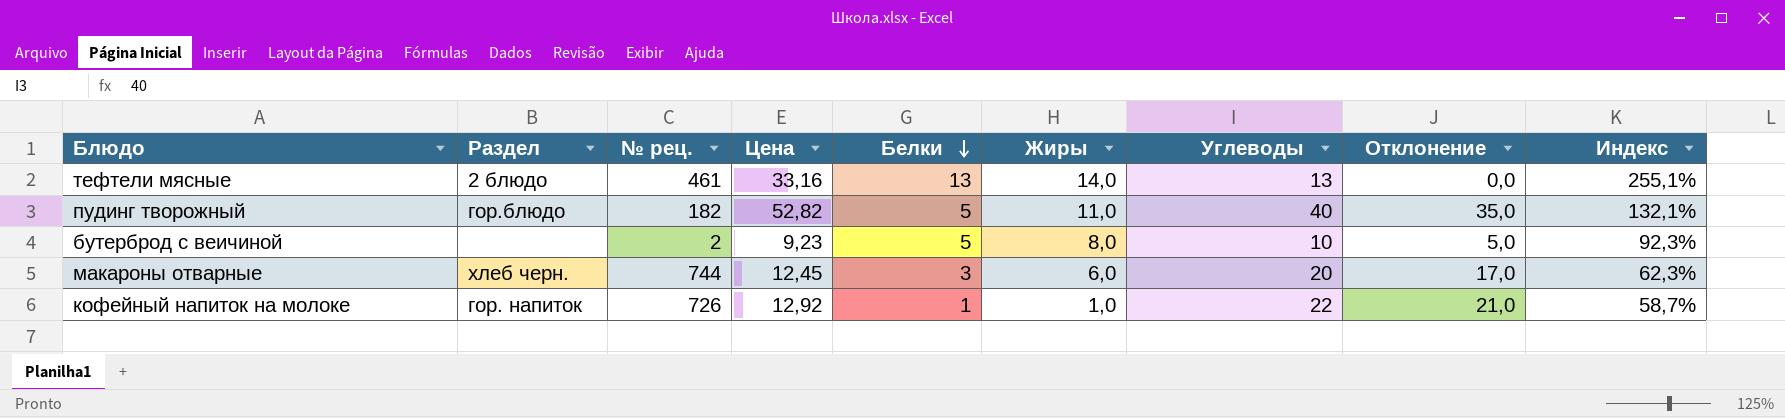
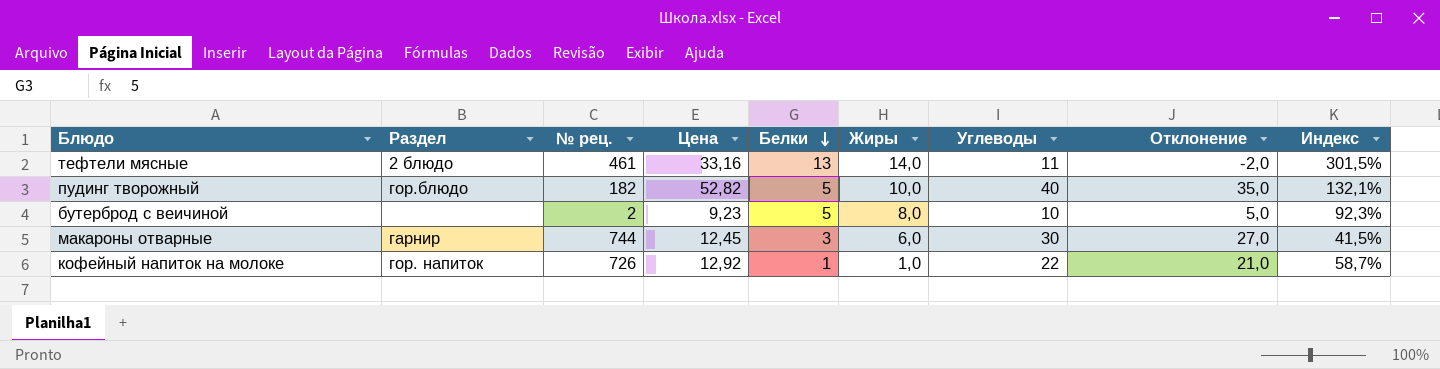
тефтели мясные | Углеводы: 13 -> 11
тефтели мясные | Отклонение: 0,0 -> -2,0
тефтели мясные | Индекс: 255,1% -> 301,5%
пудинг творожный | Жиры: 11,0 -> 10,0
макароны отварные | Раздел: хлеб черн. -> гарнир
макароны отварные | Углеводы: 20 -> 30
макароны отварные | Отклонение: 17,0 -> 27,0
макароны отварные | Индекс: 62,3% -> 41,5%

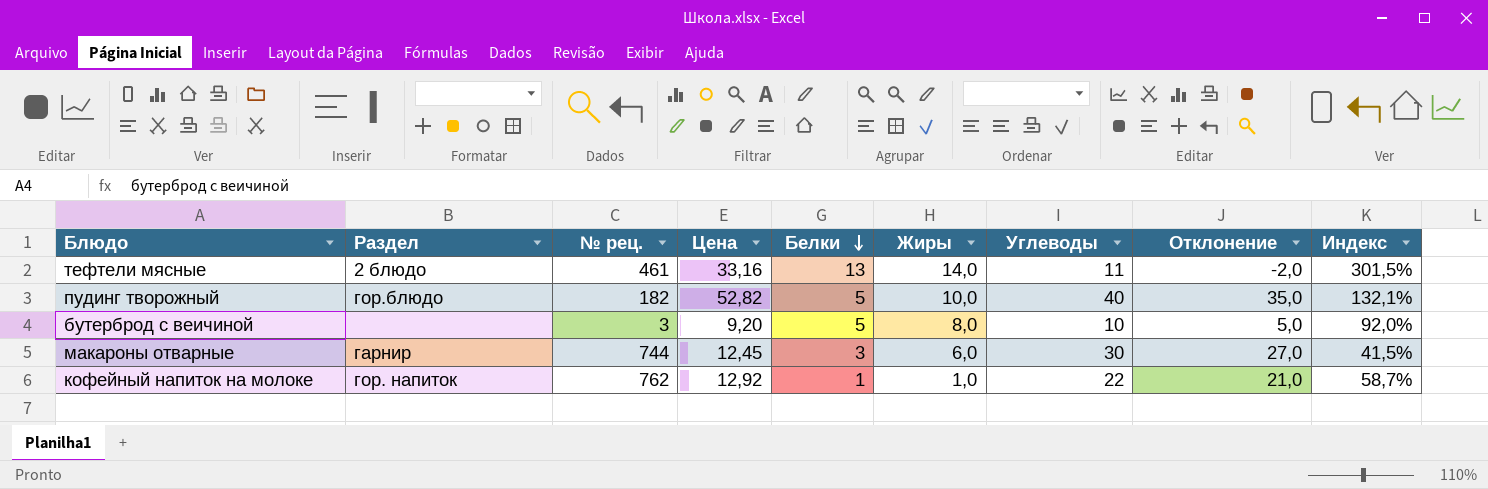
бутерброд с веичиной | № рец.: 2 -> 3
бутерброд с веичиной | Цена: 9,23 -> 9,20
бутерброд с веичиной | Индекс: 92,3% -> 92,0%
кофейный напиток на молоке | № рец.: 726 -> 762

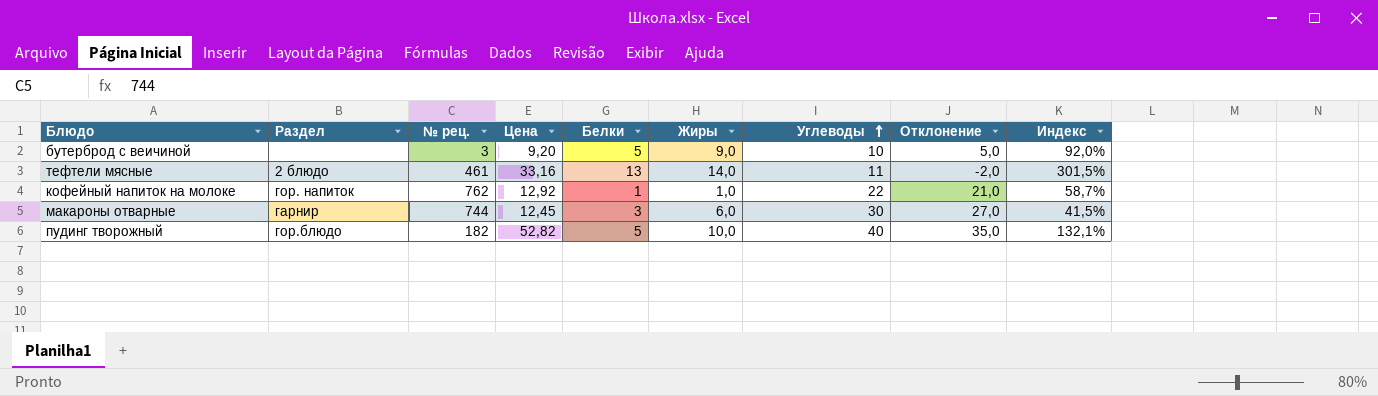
row order: Белки descending -> Углеводы ascending
бутерброд с веичиной | Жиры: 8,0 -> 9,0

